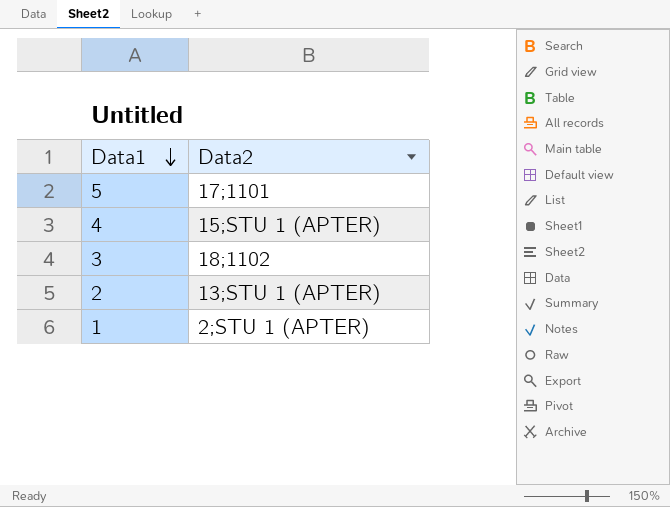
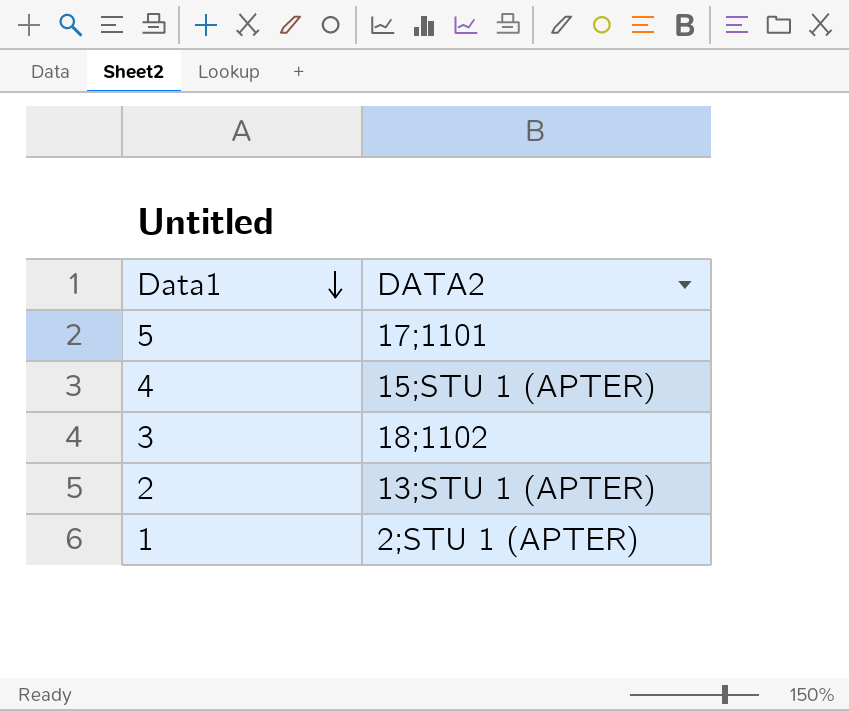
column name: Data2 -> DATA2

